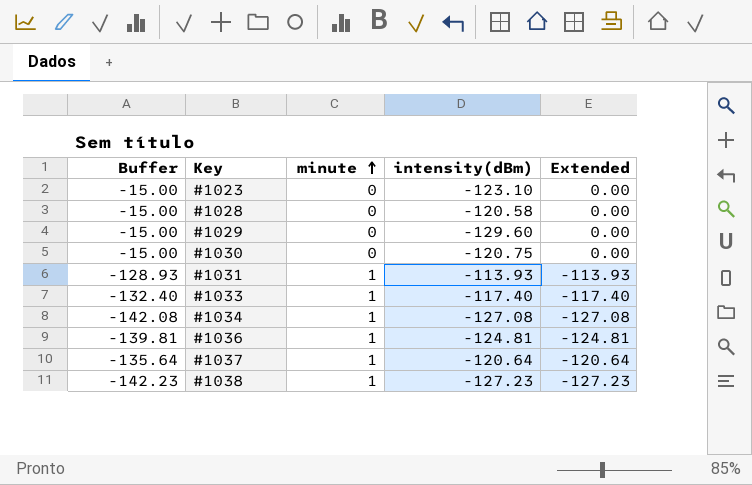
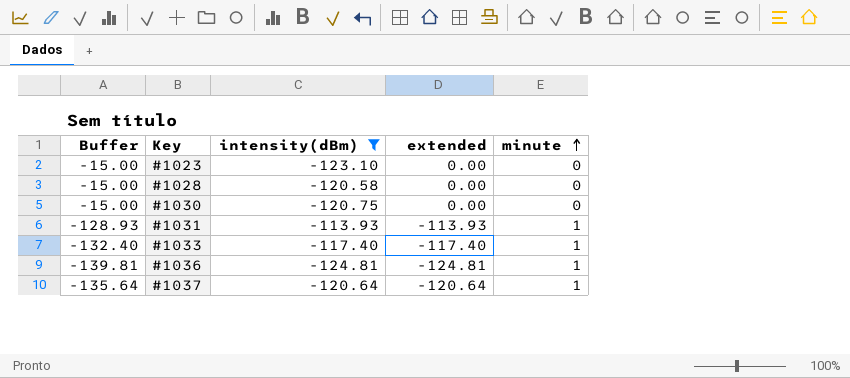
filter: none -> intensity(dBm) >= -124.81
column name: Extended -> extended
column minute | position: 3 -> 5

